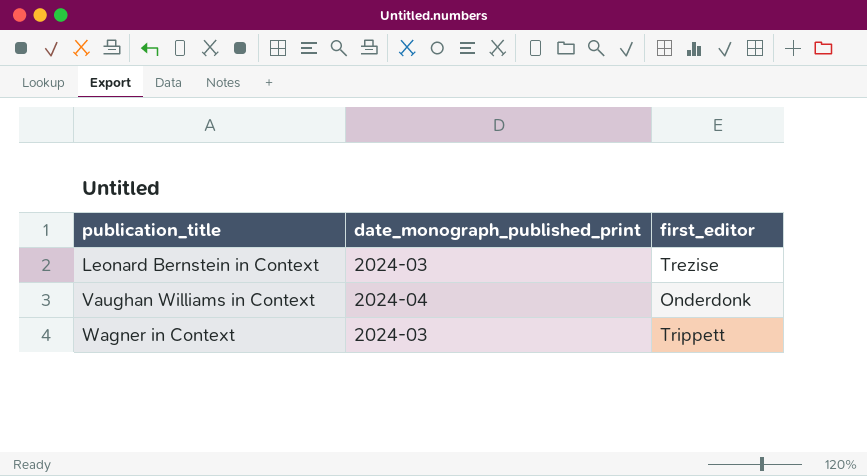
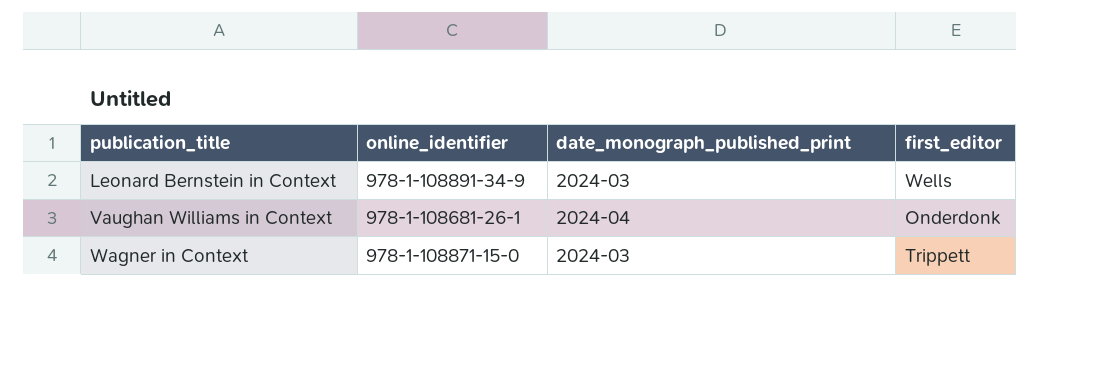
column online_identifier | position: none -> 2
Leonard Bernstein in Context | first_editor: Trezise -> Wells

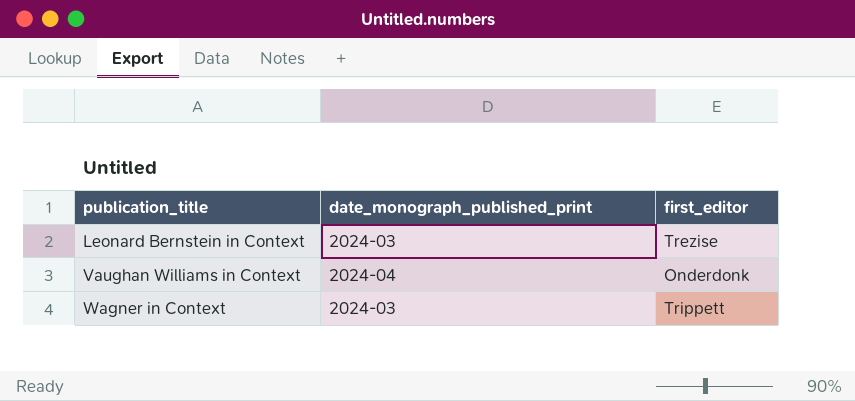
column online_identifier | position: 2 -> none
Leonard Bernstein in Context | first_editor: Wells -> Trezise

